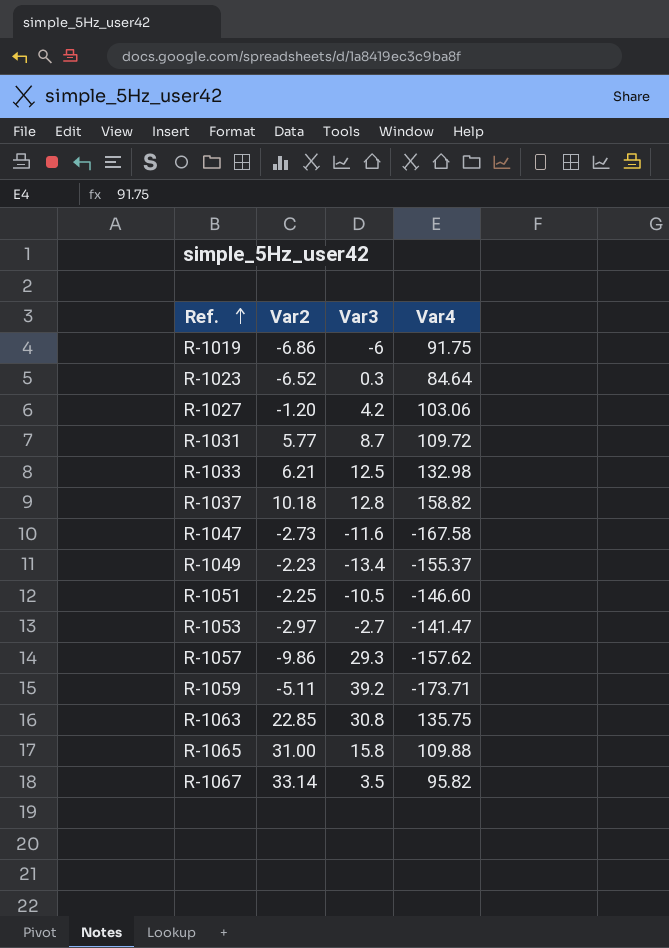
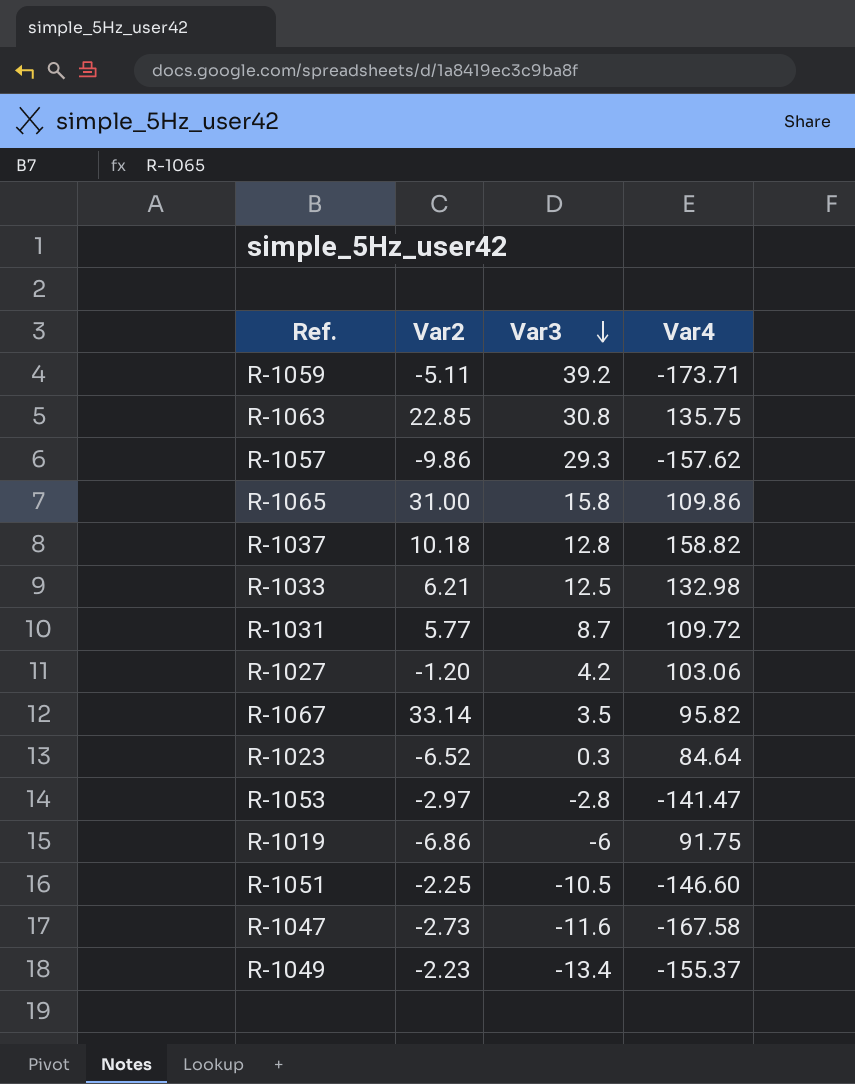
row order: Ref. ascending -> Var3 descending
R-1065 | Var4: 109.88 -> 109.86
R-1053 | Var3: -2.7 -> -2.8

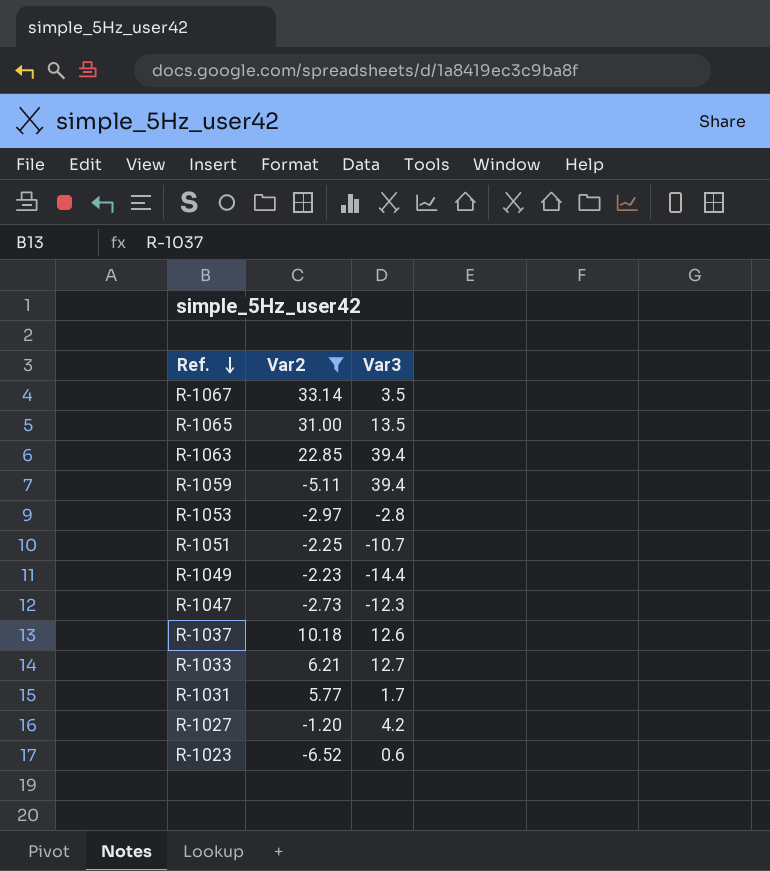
filter: none -> Var2 >= -6.52
row order: Var3 descending -> Ref. descending
column Var4 | position: 4 -> none
R-1065 | Var3: 15.8 -> 13.5
R-1063 | Var3: 30.8 -> 39.4
R-1059 | Var3: 39.2 -> 39.4
R-1051 | Var3: -10.5 -> -10.7
R-1049 | Var3: -13.4 -> -14.4
R-1047 | Var3: -11.6 -> -12.3
R-1037 | Var3: 12.8 -> 12.6
R-1033 | Var3: 12.5 -> 12.7
R-1031 | Var3: 8.7 -> 1.7
R-1023 | Var3: 0.3 -> 0.6

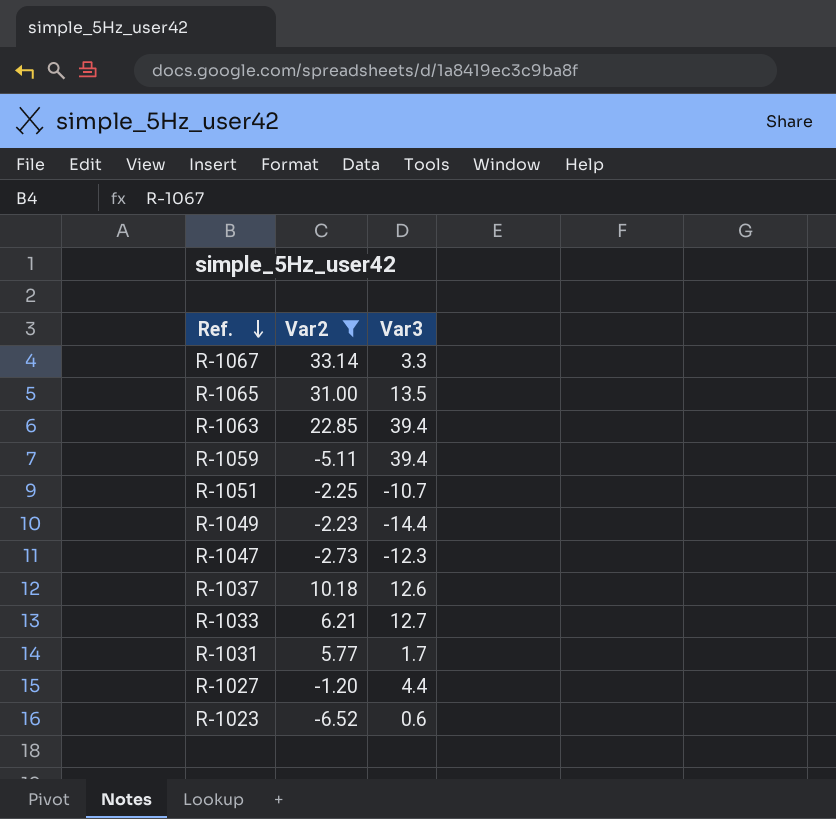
row R-1053: -2.97 | -2.8 -> none
R-1067 | Var3: 3.5 -> 3.3
R-1027 | Var3: 4.2 -> 4.4

